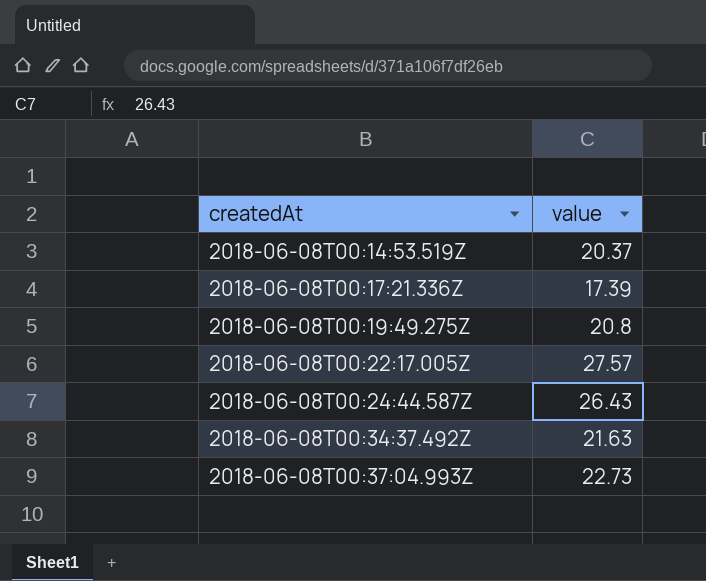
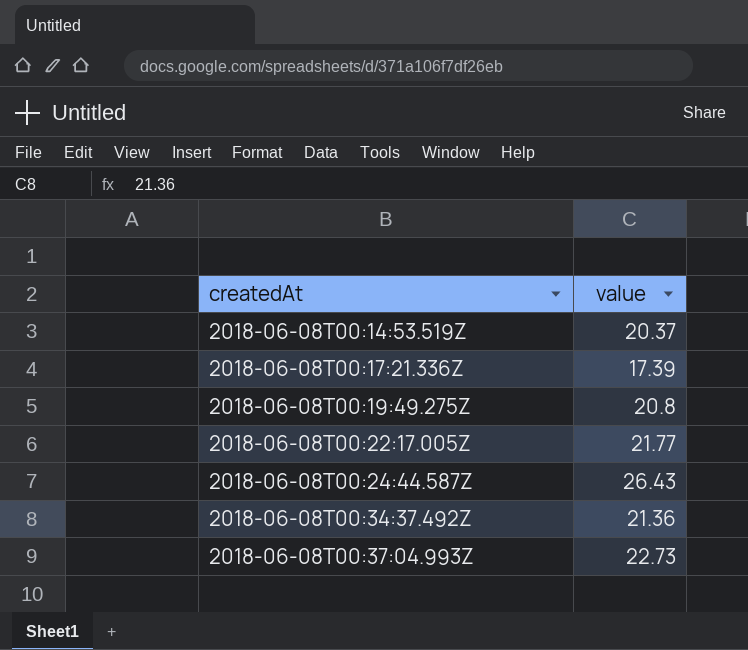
2018-06-08T00:22:17.005Z | value: 27.57 -> 21.77
2018-06-08T00:34:37.492Z | value: 21.63 -> 21.36

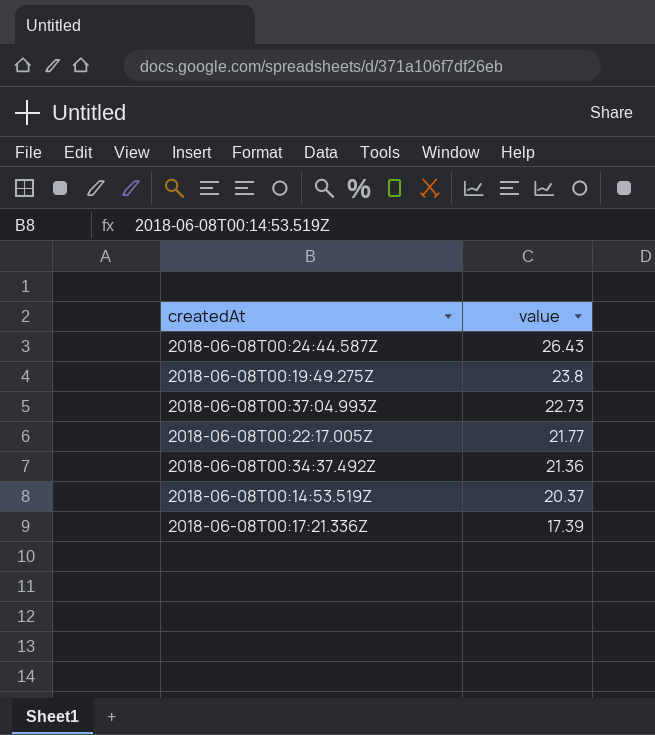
row order: createdAt ascending -> value descending
2018-06-08T00:19:49.275Z | value: 20.8 -> 23.8

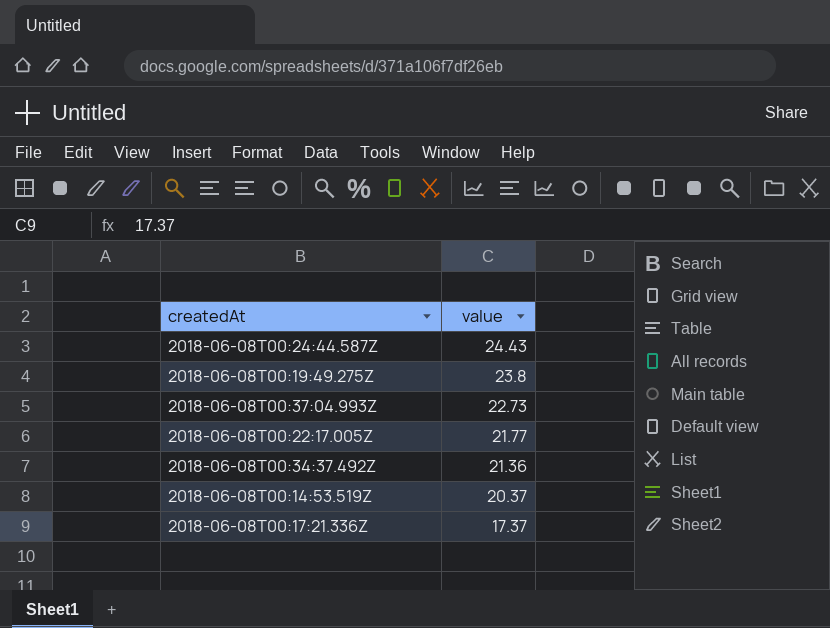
2018-06-08T00:24:44.587Z | value: 26.43 -> 24.43
2018-06-08T00:17:21.336Z | value: 17.39 -> 17.37

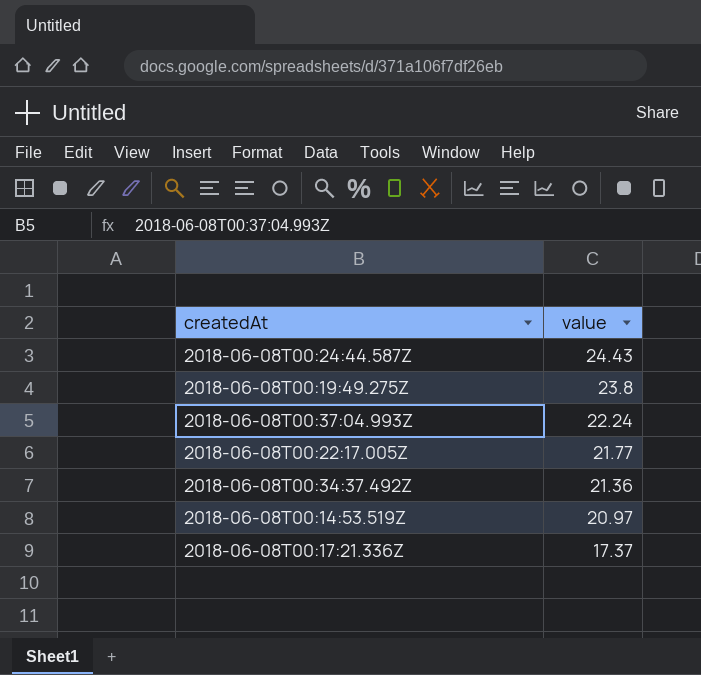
2018-06-08T00:37:04.993Z | value: 22.73 -> 22.24
2018-06-08T00:14:53.519Z | value: 20.37 -> 20.97

